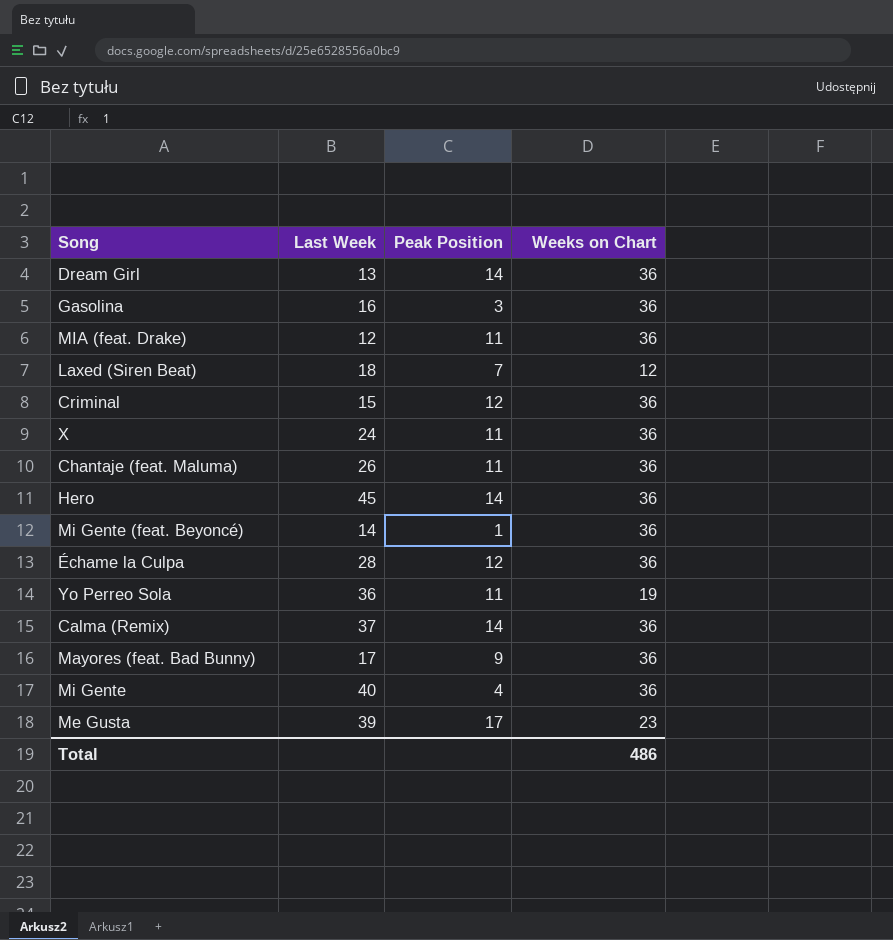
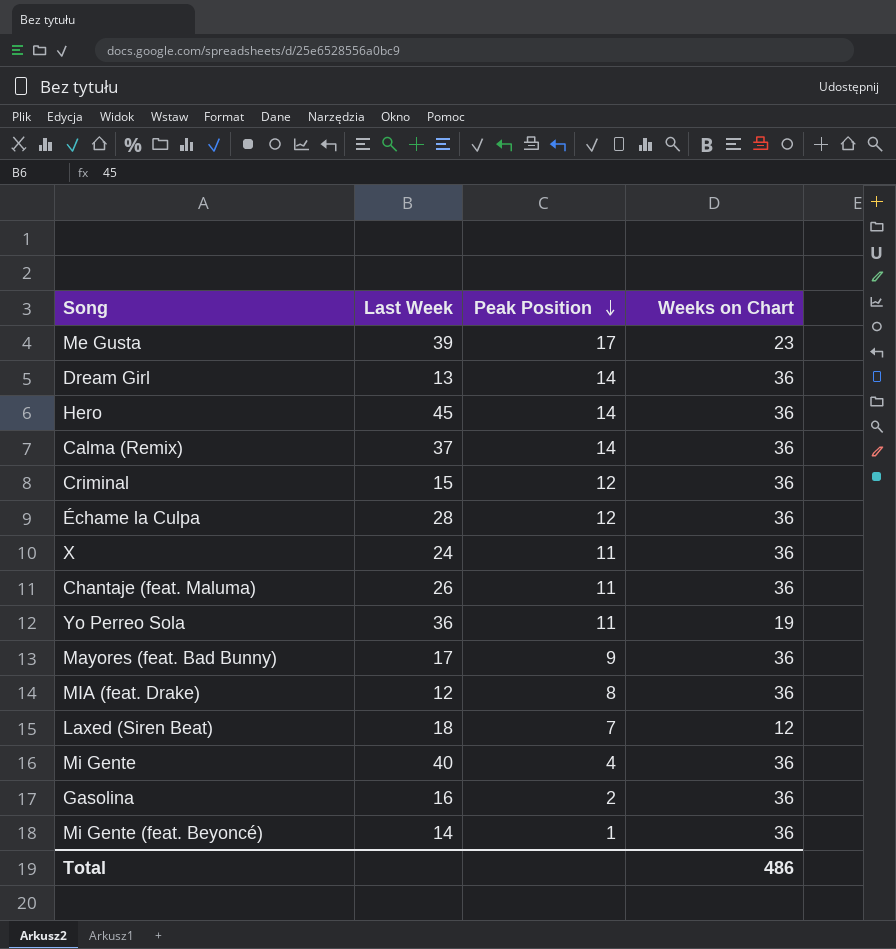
row order: none -> Peak Position descending
MIA (feat. Drake) | Peak Position: 11 -> 8
Gasolina | Peak Position: 3 -> 2

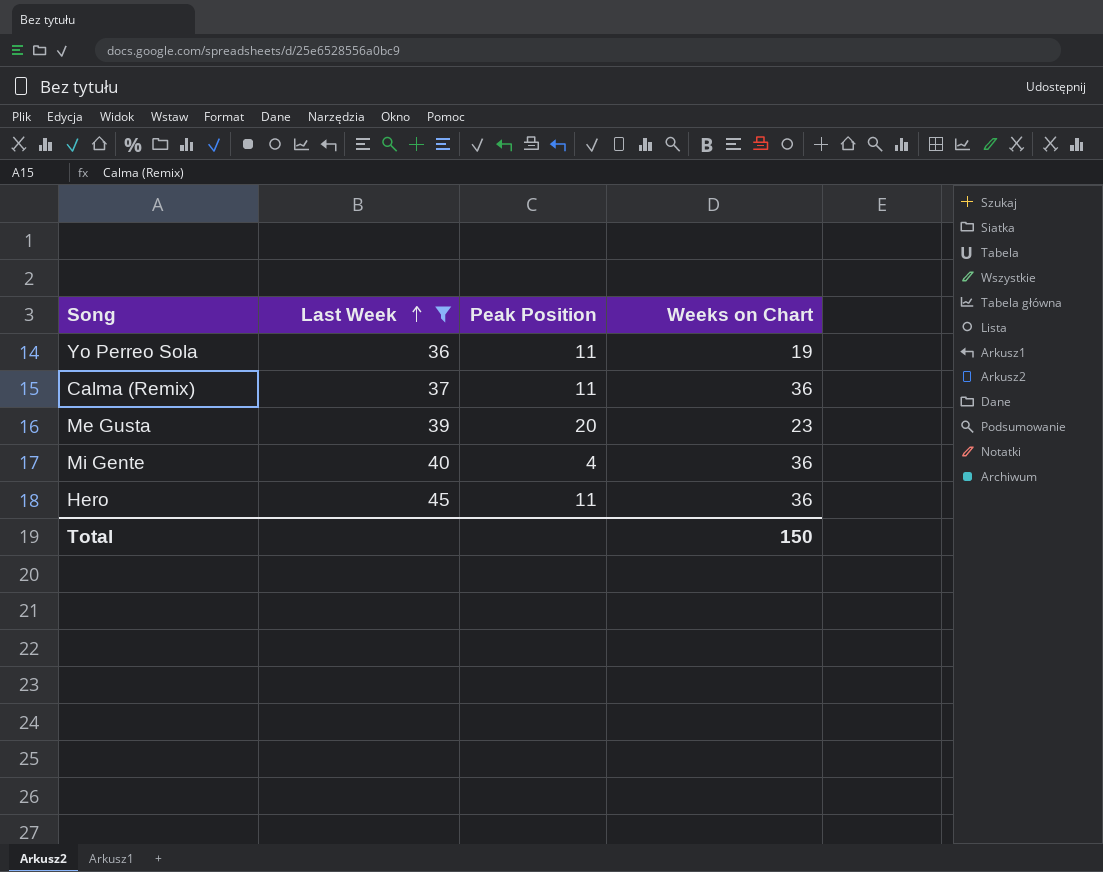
filter: none -> Last Week >= 36
row order: Peak Position descending -> Last Week ascending
Calma (Remix) | Peak Position: 14 -> 11
Me Gusta | Peak Position: 17 -> 20
Hero | Peak Position: 14 -> 11
Total | Weeks on Chart: 486 -> 150

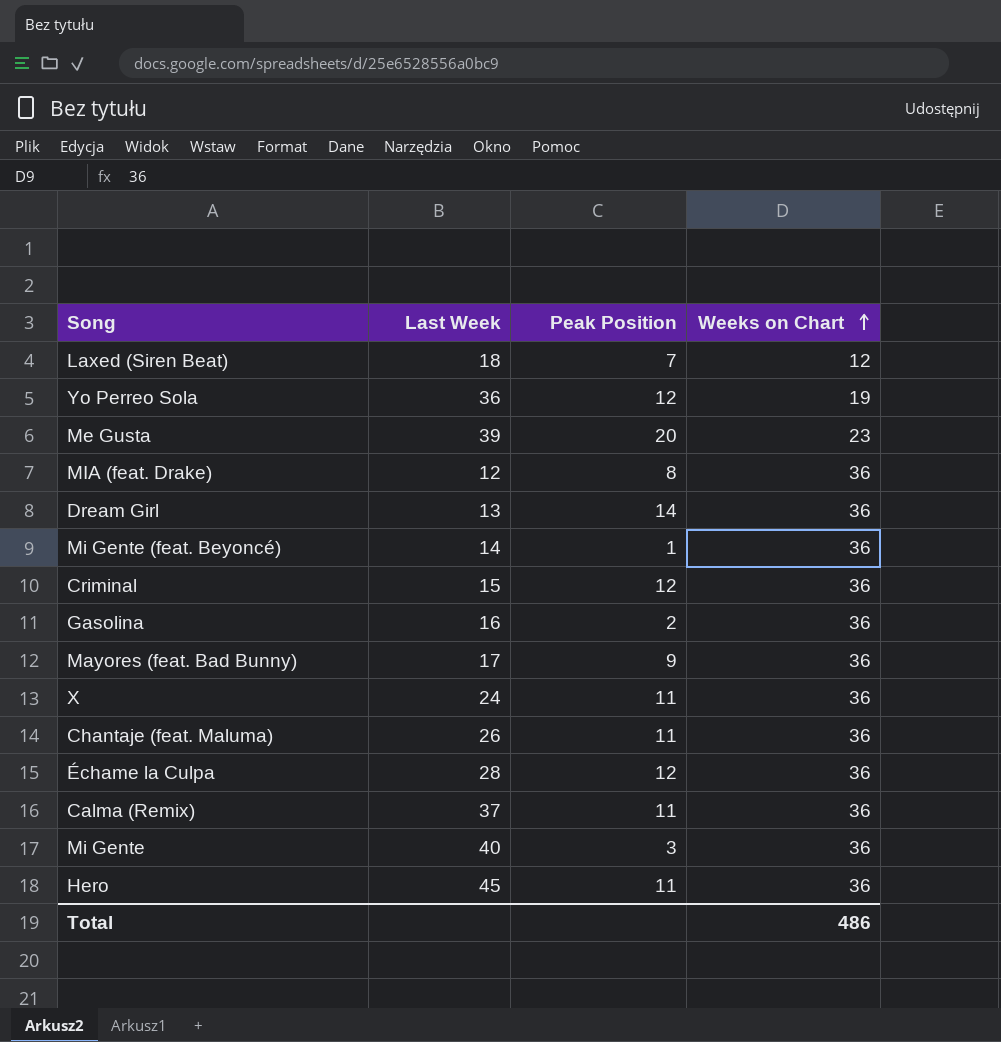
filter: Last Week >= 36 -> none
row order: Last Week ascending -> Weeks on Chart ascending
Yo Perreo Sola | Peak Position: 11 -> 12
Mi Gente | Peak Position: 4 -> 3
Total | Weeks on Chart: 150 -> 486

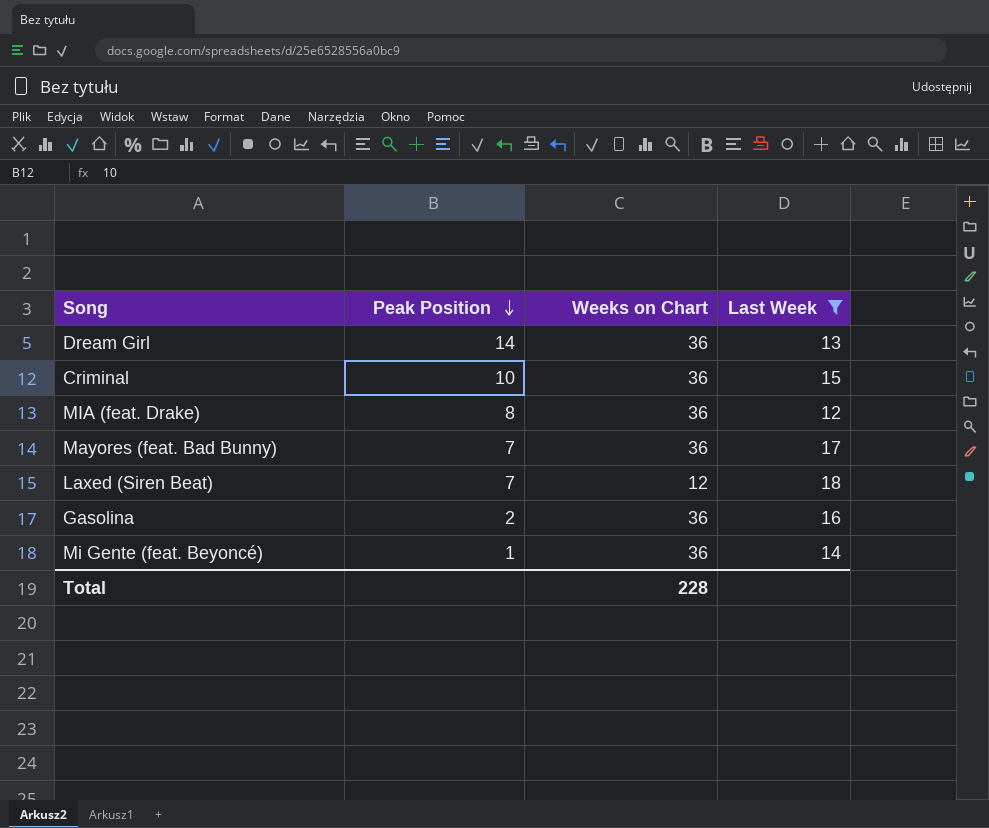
filter: none -> Last Week <= 18
row order: Weeks on Chart ascending -> Peak Position descending
column Last Week | position: 2 -> 4
Criminal | Peak Position: 12 -> 10
Mayores (feat. Bad Bunny) | Peak Position: 9 -> 7
Total | Weeks on Chart: 486 -> 228

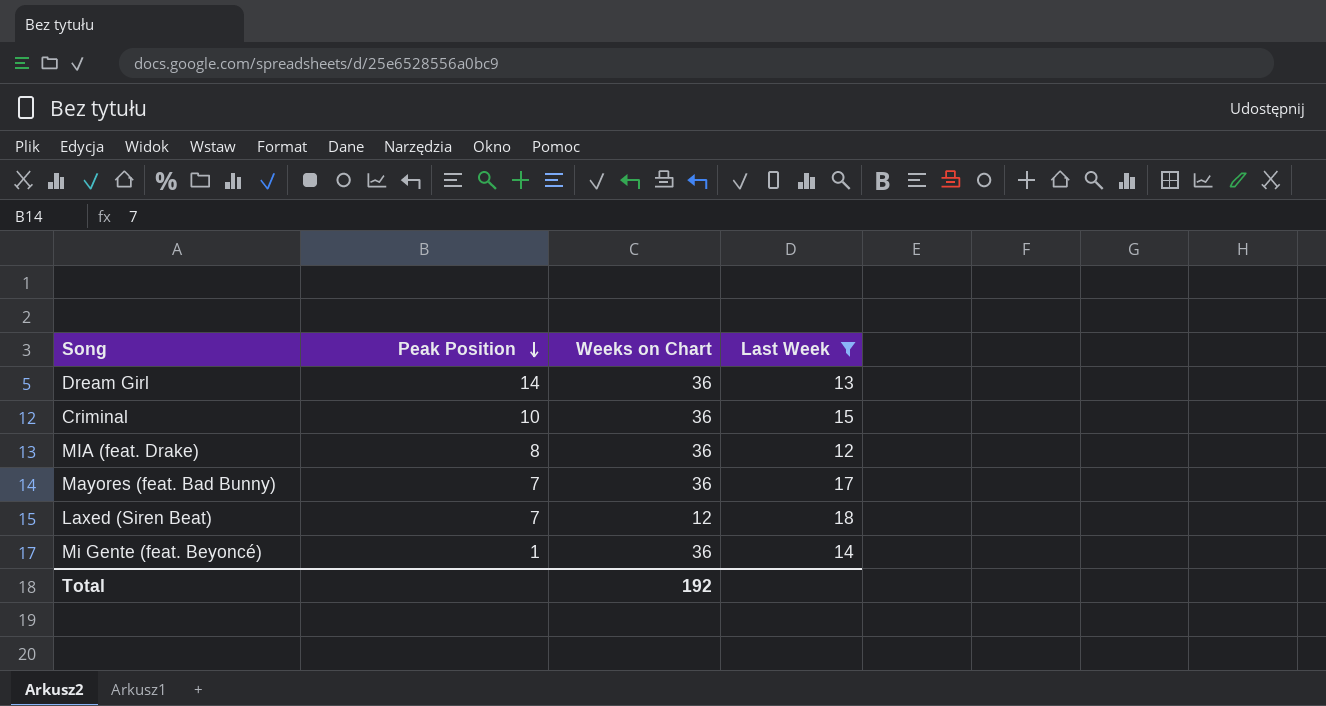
row Gasolina: 2 | 36 | 16 -> none
Total | Weeks on Chart: 228 -> 192

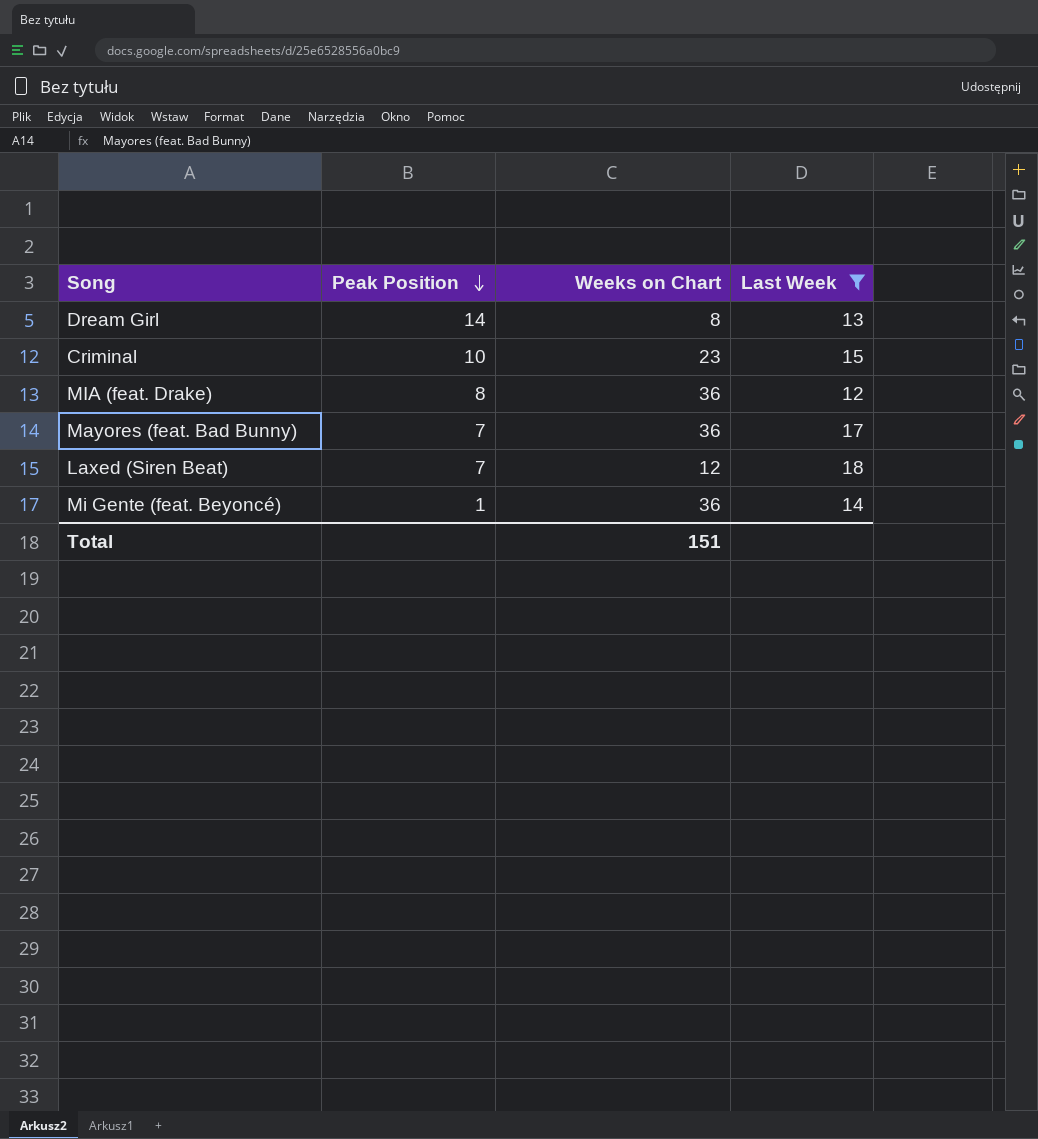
Dream Girl | Weeks on Chart: 36 -> 8
Criminal | Weeks on Chart: 36 -> 23
Total | Weeks on Chart: 192 -> 151

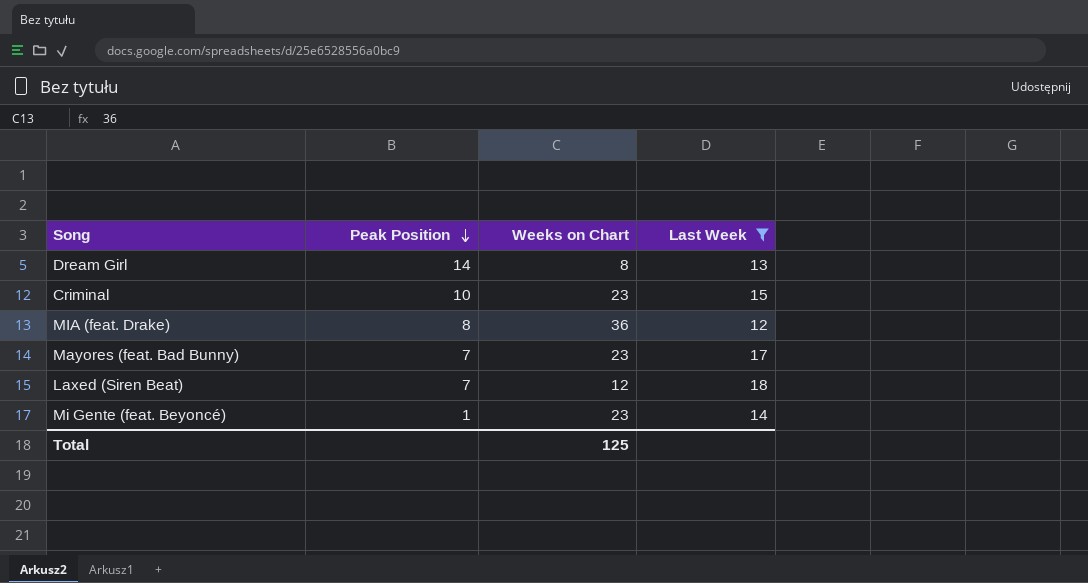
Mayores (feat. Bad Bunny) | Weeks on Chart: 36 -> 23
Mi Gente (feat. Beyoncé) | Weeks on Chart: 36 -> 23
Total | Weeks on Chart: 151 -> 125

